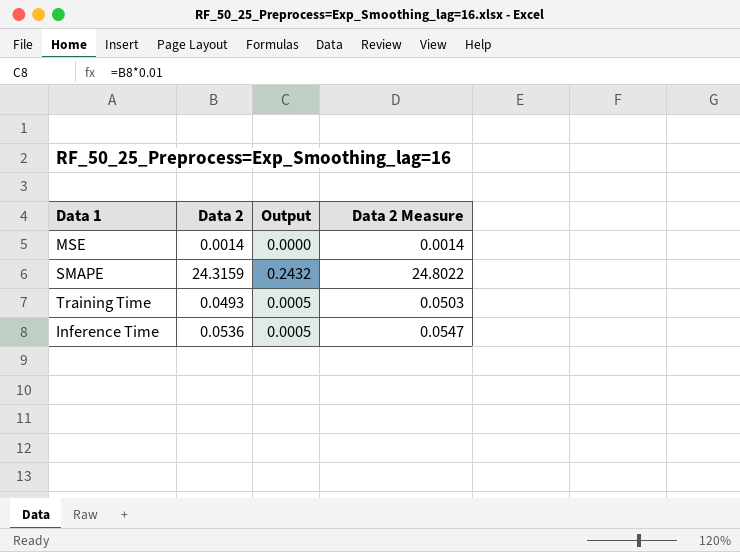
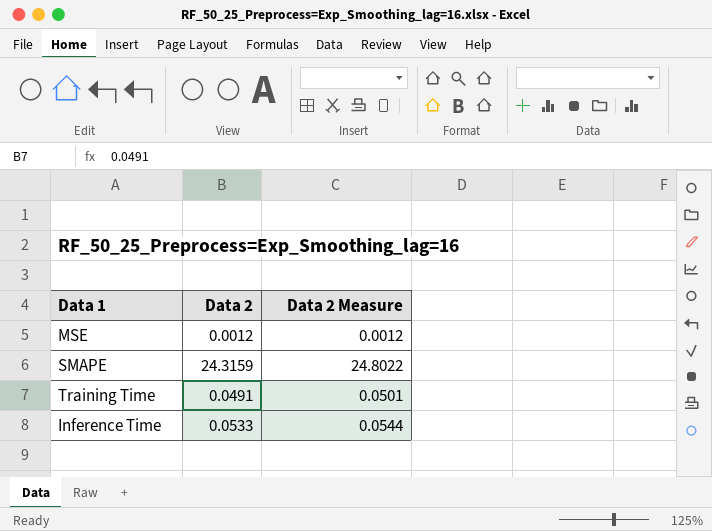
column Output | formula: [Data 2] * 0.01 -> none
MSE | Data 2: 0.0014 -> 0.0012
MSE | Data 2 Measure: 0.0014 -> 0.0012
Training Time | Data 2: 0.0493 -> 0.0491
Training Time | Data 2 Measure: 0.0503 -> 0.0501
Inference Time | Data 2: 0.0536 -> 0.0533
Inference Time | Data 2 Measure: 0.0547 -> 0.0544

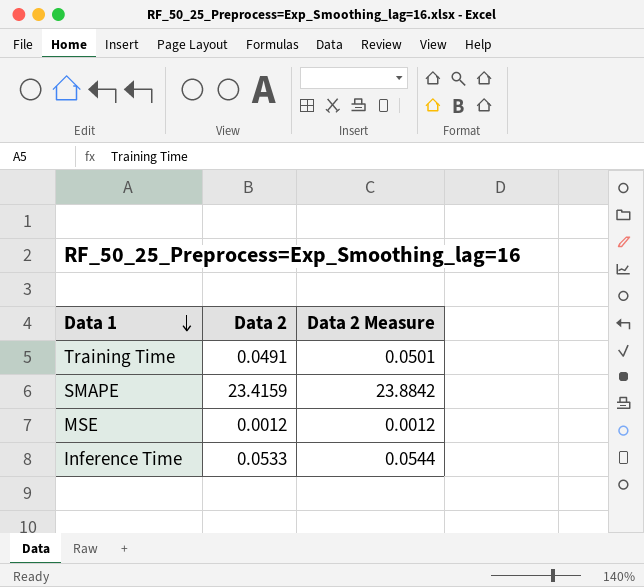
row order: none -> Data 1 descending
SMAPE | Data 2: 24.3159 -> 23.4159
SMAPE | Data 2 Measure: 24.8022 -> 23.8842

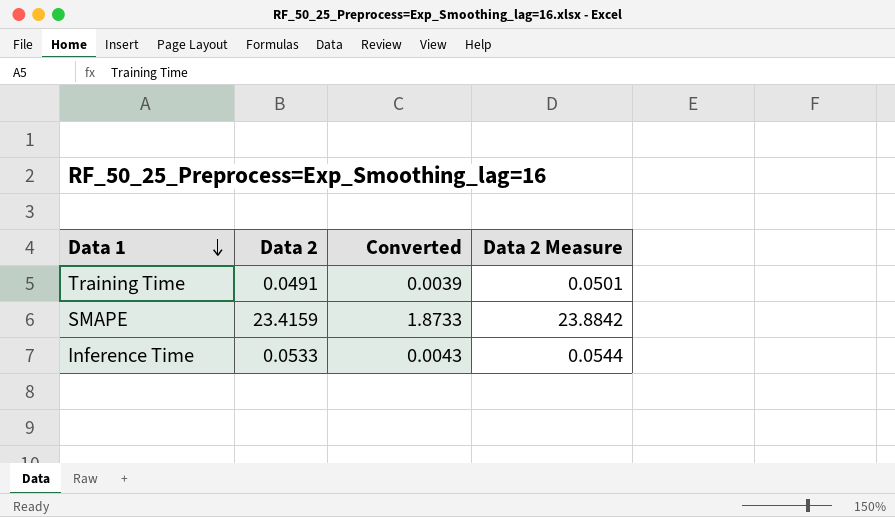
column Converted | formula: none -> [Data 2] * 0.08
row MSE: 0.0012 | 0.0012 -> none

